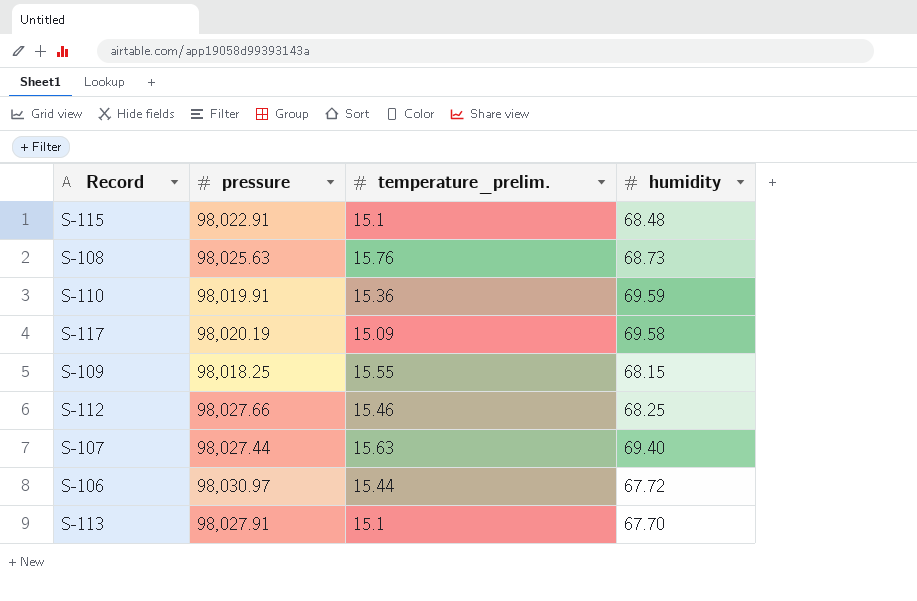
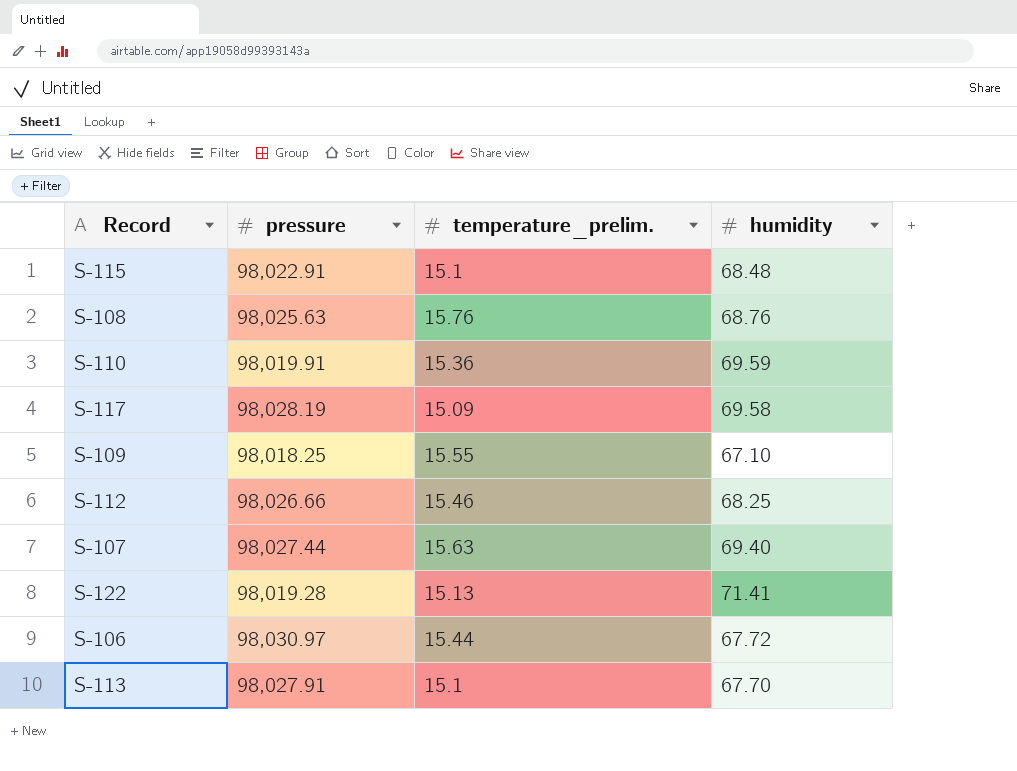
S-108 | humidity: 68.73 -> 68.76
S-117 | pressure: 98,020.19 -> 98,028.19
S-109 | humidity: 68.15 -> 67.10
S-112 | pressure: 98,027.66 -> 98,026.66
row S-122: none -> 98,019.28 | 15.13 | 71.41

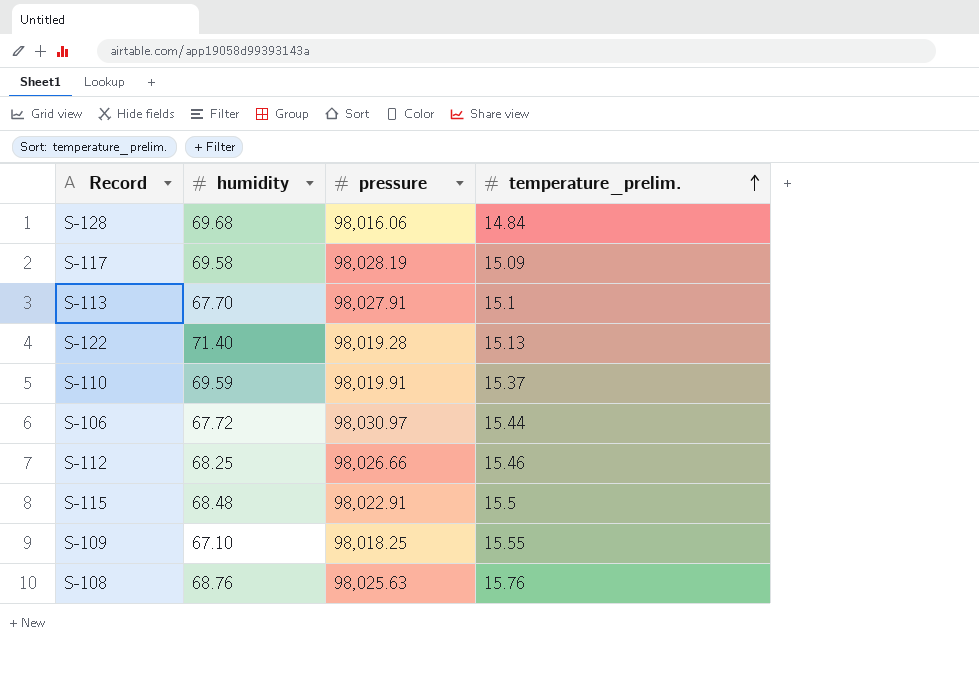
row order: none -> temperature_prelim. ascending
column humidity | position: 4 -> 2
row S-107: 98,027.44 | 15.63 | 69.40 -> none
row S-128: none -> 69.68 | 98,016.06 | 14.84
S-122 | humidity: 71.41 -> 71.40
S-110 | temperature_prelim.: 15.36 -> 15.37
S-115 | temperature_prelim.: 15.1 -> 15.5

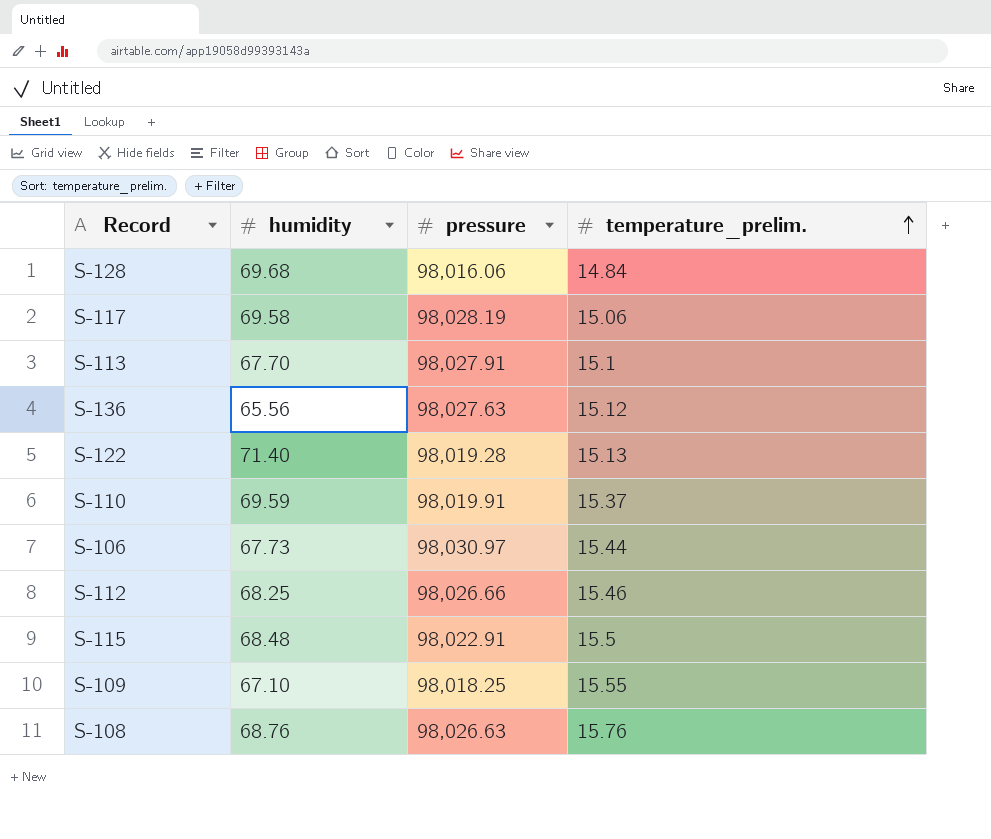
S-117 | temperature_prelim.: 15.09 -> 15.06
row S-136: none -> 65.56 | 98,027.63 | 15.12
S-106 | humidity: 67.72 -> 67.73
S-108 | pressure: 98,025.63 -> 98,026.63

